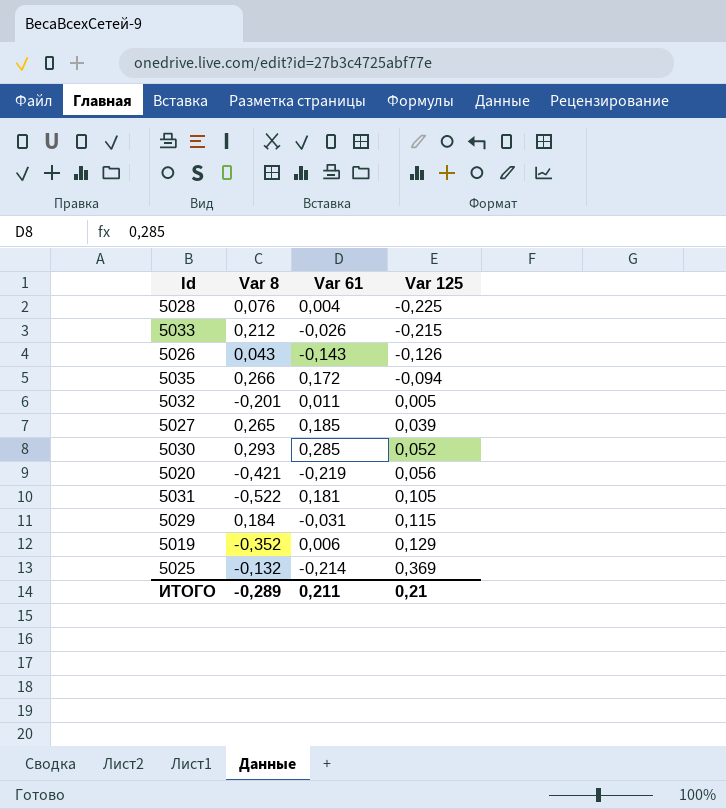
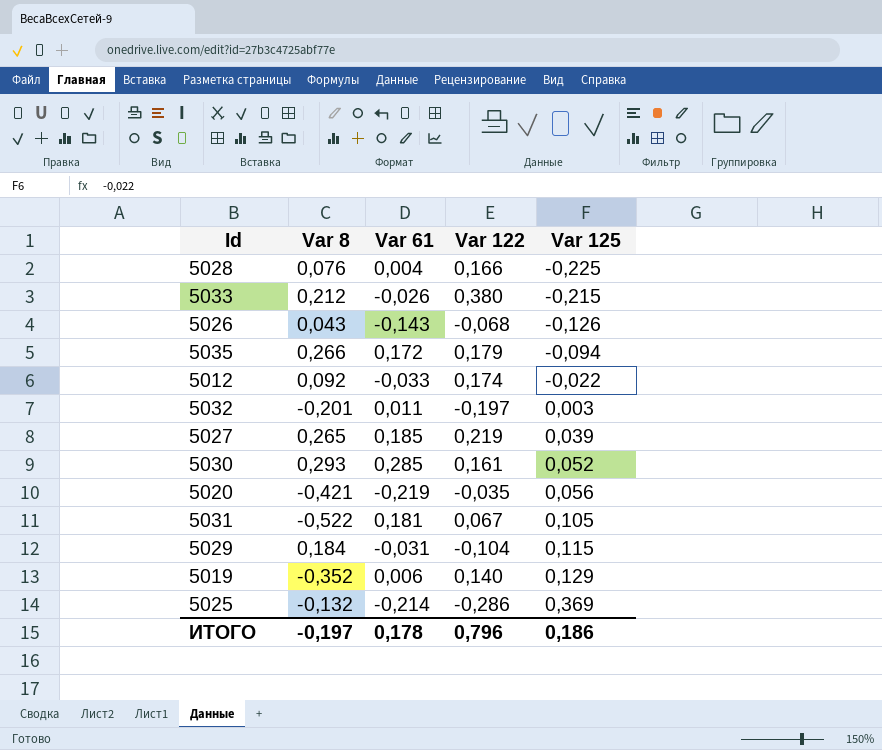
column Var 122 | position: none -> 4
row 5012: none -> 0,092 | -0,033 | 0,174 | -0,022
5032 | Var 125: 0,005 -> 0,003
ИТОГО | Var 8: -0,289 -> -0,197
ИТОГО | Var 61: 0,211 -> 0,178
ИТОГО | Var 125: 0,21 -> 0,186

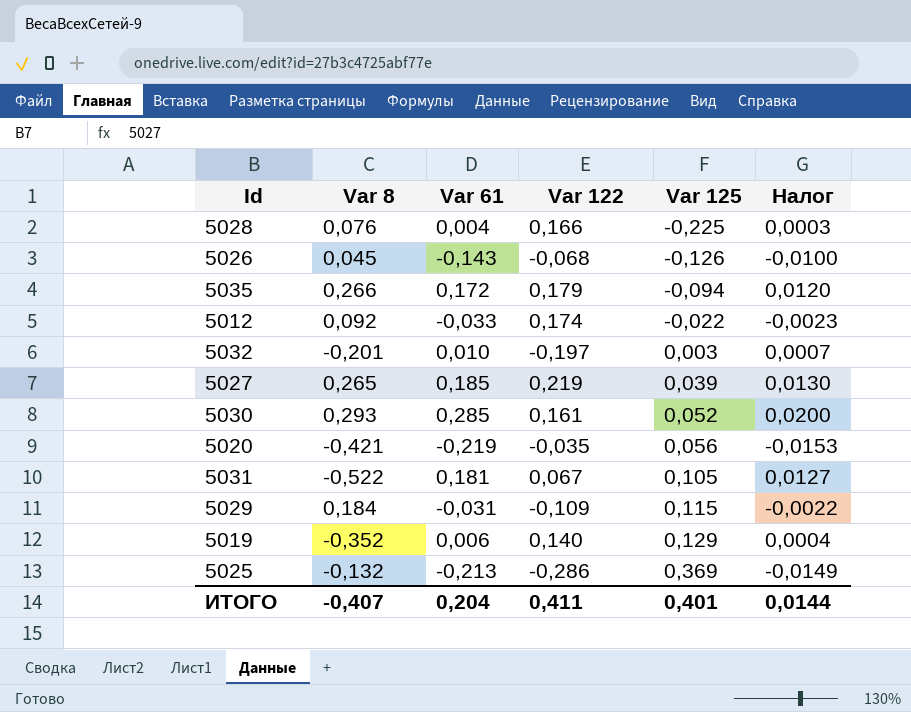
column Налог | formula: none -> [Var 61] * 0,07
row 5033: 0,212 | -0,026 | 0,380 | -0,215 -> none
5026 | Var 8: 0,043 -> 0,045
5032 | Var 61: 0,011 -> 0,010
5029 | Var 122: -0,104 -> -0,109
5025 | Var 61: -0,214 -> -0,213
ИТОГО | Var 8: -0,197 -> -0,407
ИТОГО | Var 61: 0,178 -> 0,204
ИТОГО | Var 122: 0,796 -> 0,411
ИТОГО | Var 125: 0,186 -> 0,401

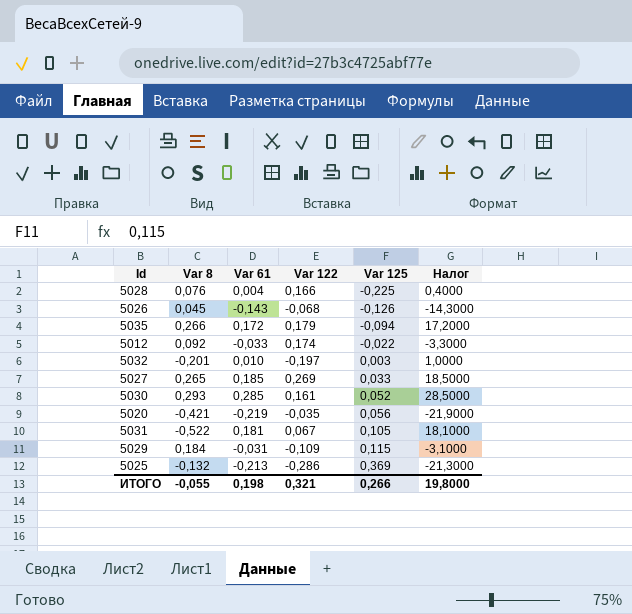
column Налог | formula: [Var 61] * 0,07 -> [Var 61] * 100
row 5019: -0,352 | 0,006 | 0,140 | 0,129 | 0,0004 -> none
5027 | Var 122: 0,219 -> 0,269
5027 | Var 125: 0,039 -> 0,033
ИТОГО | Var 8: -0,407 -> -0,055
ИТОГО | Var 61: 0,204 -> 0,198
ИТОГО | Var 122: 0,411 -> 0,321
ИТОГО | Var 125: 0,401 -> 0,266
ИТОГО | Налог: 0,0144 -> 19,8000

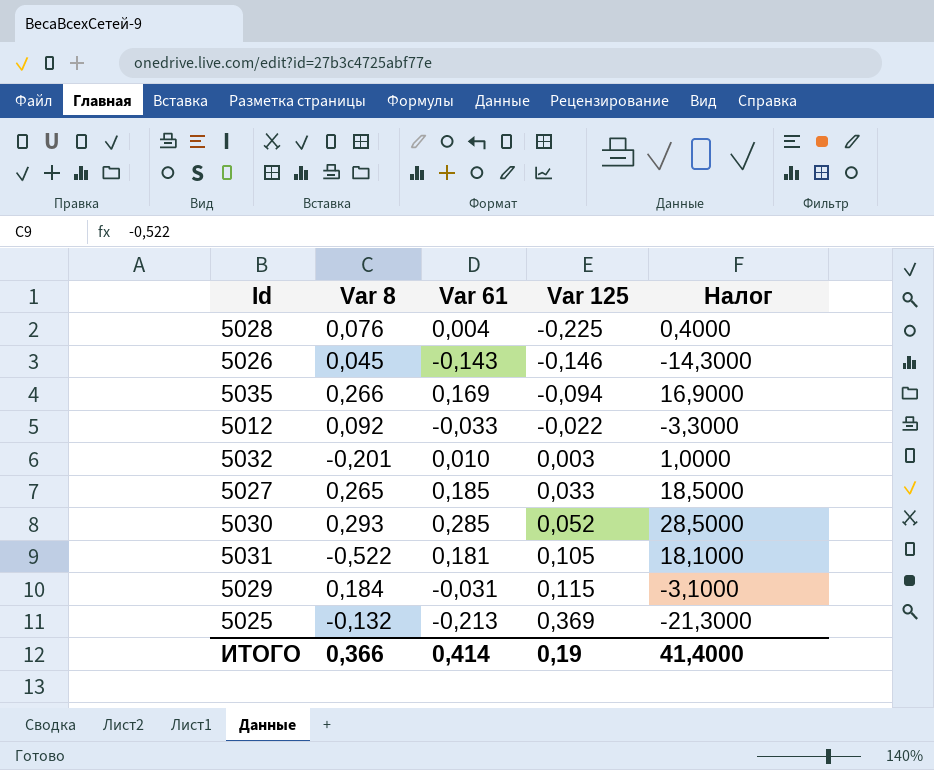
column Var 122 | position: 4 -> none
row 5020: -0,421 | -0,219 | -0,035 | 0,056 | -21,9000 -> none
5026 | Var 125: -0,126 -> -0,146
5035 | Var 61: 0,172 -> 0,169
5035 | Налог: 17,2000 -> 16,9000
ИТОГО | Var 8: -0,055 -> 0,366
ИТОГО | Var 61: 0,198 -> 0,414
ИТОГО | Var 125: 0,266 -> 0,19
ИТОГО | Налог: 19,8000 -> 41,4000

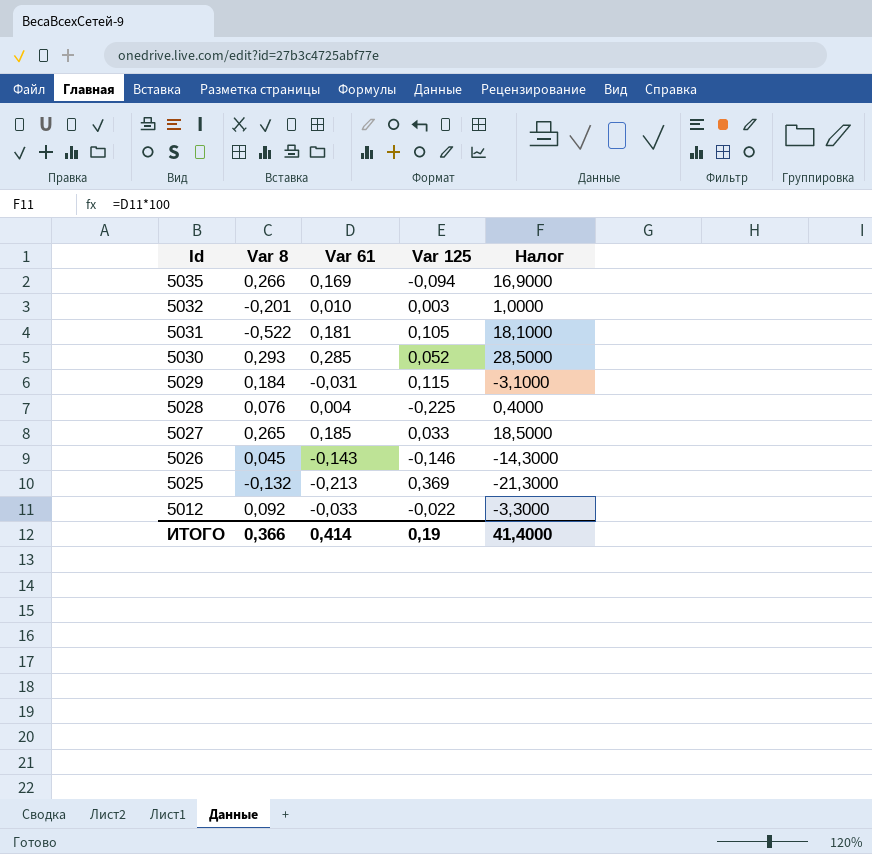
row order: Var 125 ascending -> Id descending

